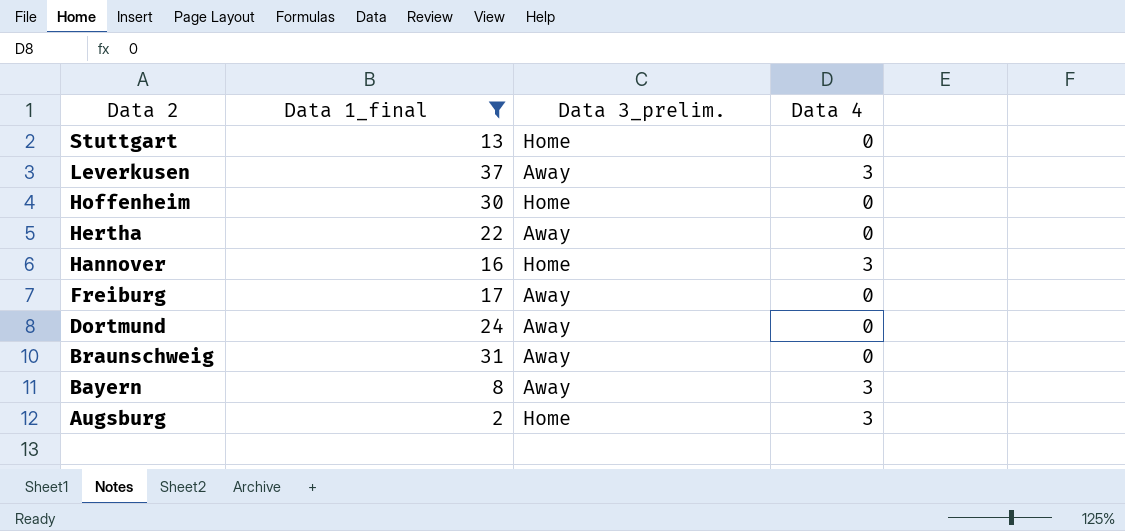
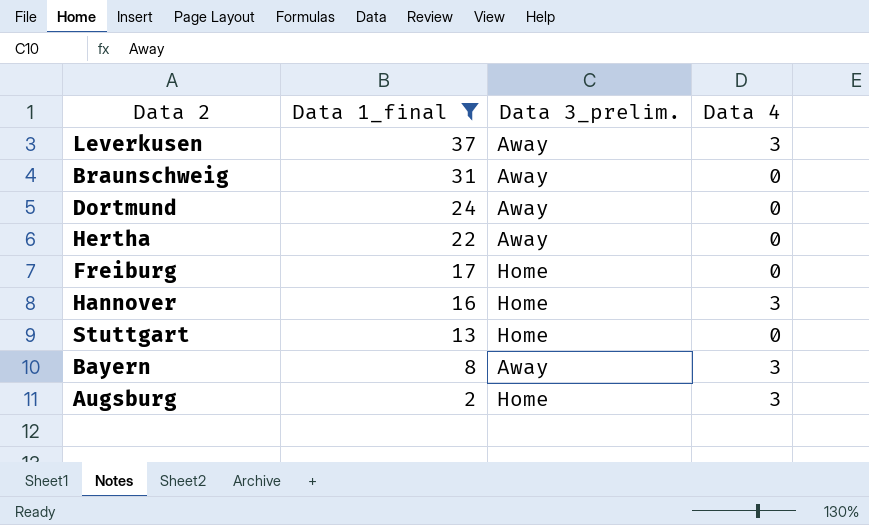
row order: Data 2 descending -> Data 1_final descending
row Hoffenheim: 30 | Home | 0 -> none
Freiburg | Data 3_prelim.: Away -> Home

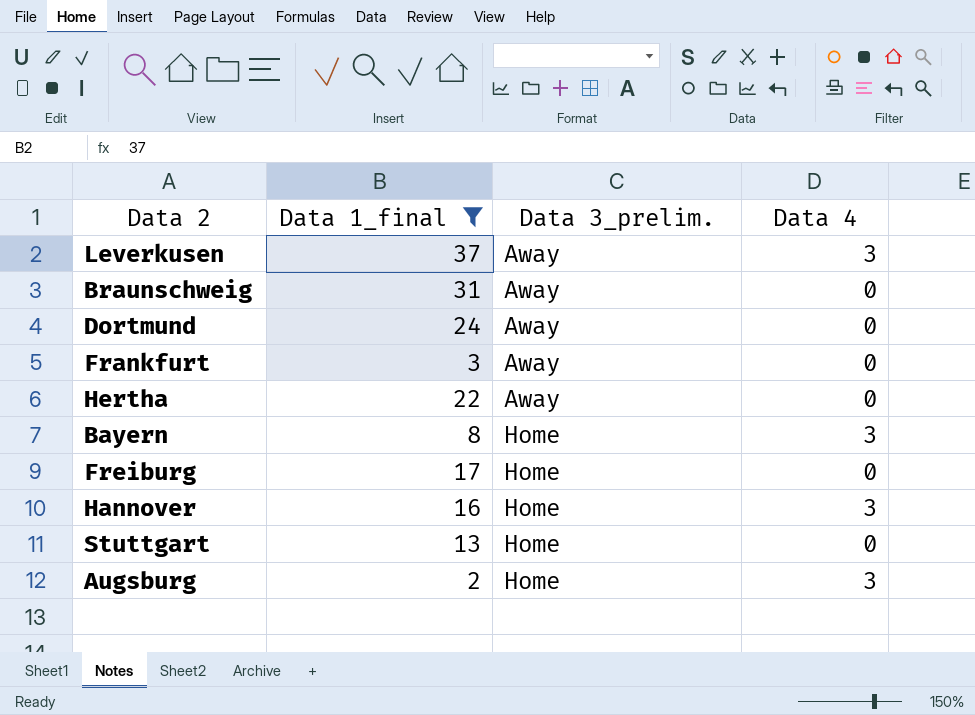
row order: Data 1_final descending -> Data 3_prelim. ascending
row Frankfurt: none -> 3 | Away | 0
Bayern | Data 3_prelim.: Away -> Home

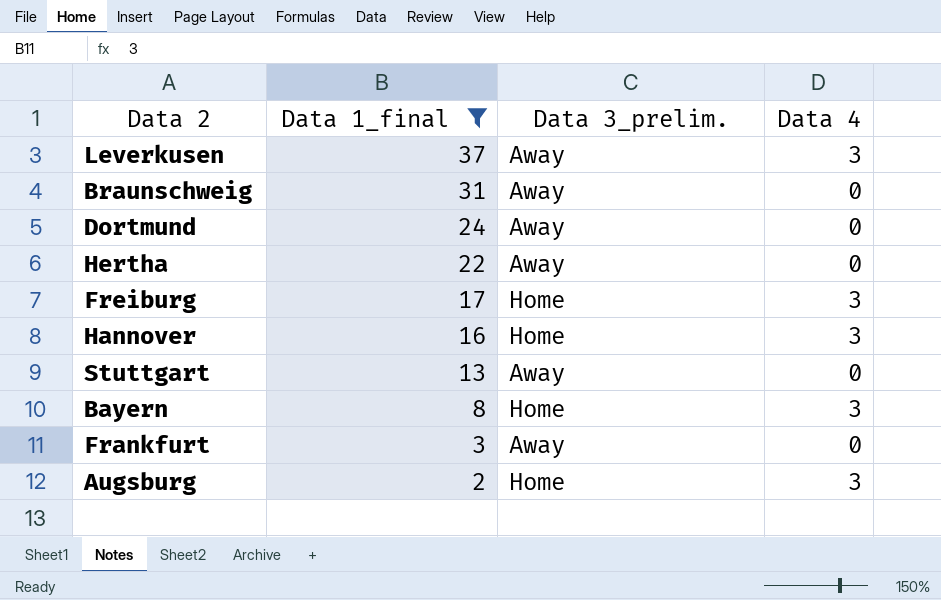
row order: Data 3_prelim. ascending -> Data 1_final descending
Freiburg | Data 4: 0 -> 3
Stuttgart | Data 3_prelim.: Home -> Away

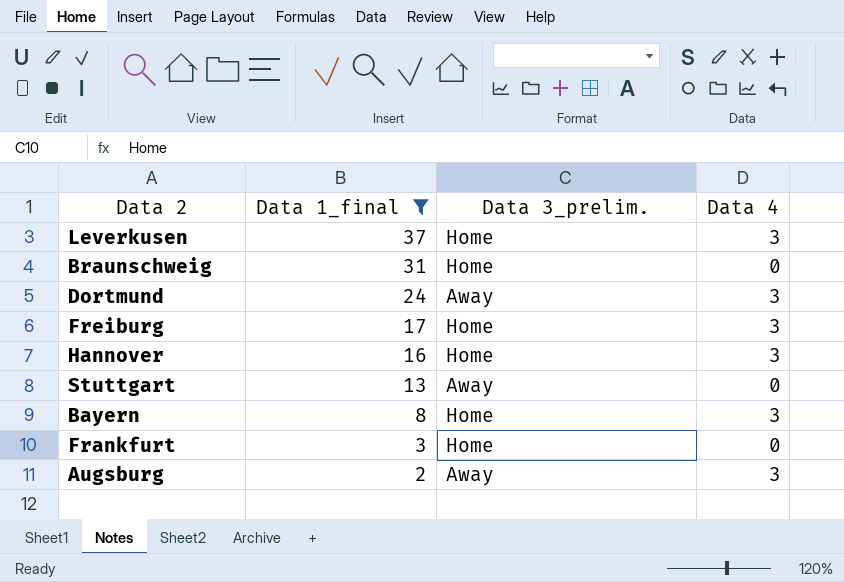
row Hertha: 22 | Away | 0 -> none
Leverkusen | Data 3_prelim.: Away -> Home
Braunschweig | Data 3_prelim.: Away -> Home
Dortmund | Data 4: 0 -> 3
Frankfurt | Data 3_prelim.: Away -> Home
Augsburg | Data 3_prelim.: Home -> Away

